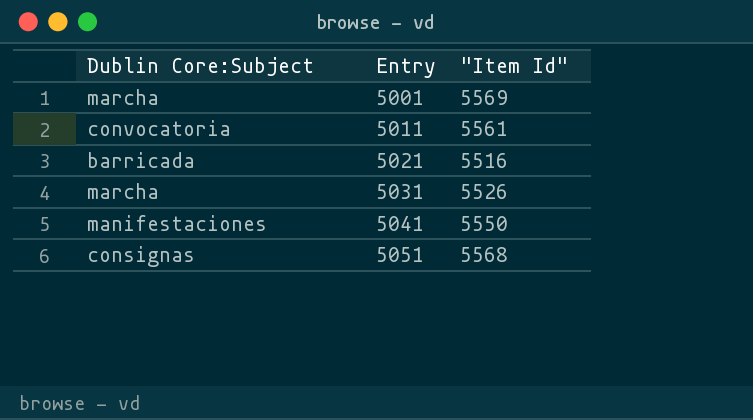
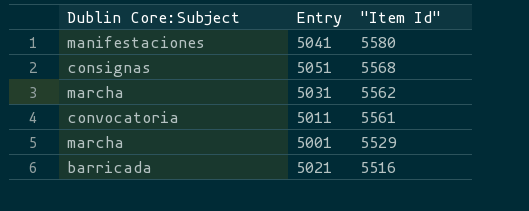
row order: Entry ascending -> "Item Id" descending
5041 | "Item Id": 5550 -> 5580
5031 | "Item Id": 5526 -> 5562
5001 | "Item Id": 5569 -> 5529

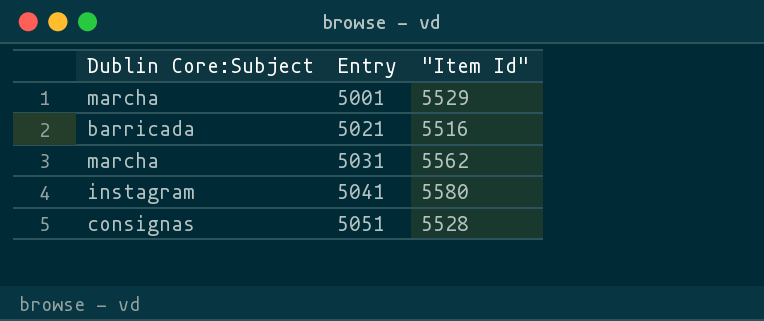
row order: "Item Id" descending -> Entry ascending
row 5011: convocatoria | 5561 -> none
5041 | Dublin Core:Subject: manifestaciones -> instagram
5051 | "Item Id": 5568 -> 5528

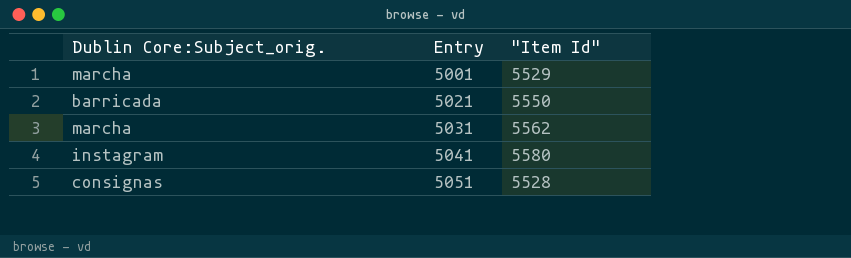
column name: Dublin Core:Subject -> Dublin Core:Subject_orig.
5021 | "Item Id": 5516 -> 5550

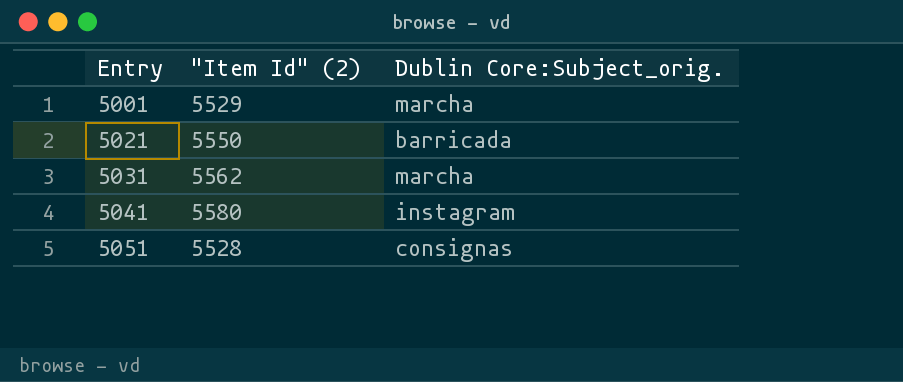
column name: "Item Id" -> "Item Id" (2)
column Dublin Core:Subject_orig. | position: 1 -> 3

